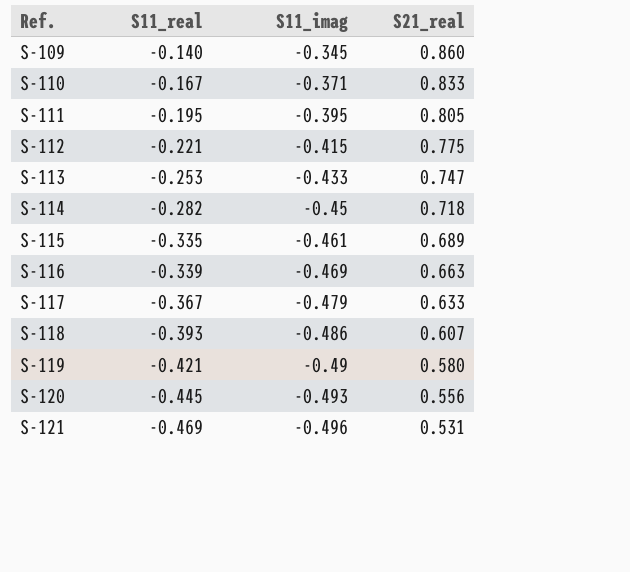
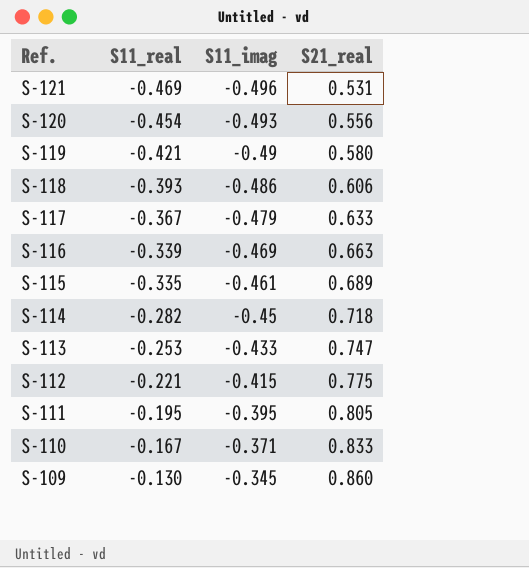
row order: Ref. ascending -> Ref. descending
S-120 | S11_real: -0.445 -> -0.454
S-118 | S21_real: 0.607 -> 0.606
S-109 | S11_real: -0.140 -> -0.130

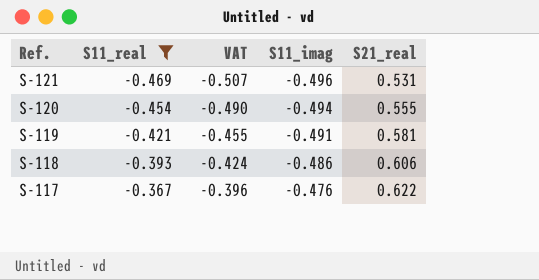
filter: none -> S11_real <= -0.367
column VAT | formula: none -> [S11_real] * 1.08
S-120 | S11_imag: -0.493 -> -0.494
S-120 | S21_real: 0.556 -> 0.555
S-119 | S11_imag: -0.49 -> -0.491
S-119 | S21_real: 0.580 -> 0.581
S-117 | S11_imag: -0.479 -> -0.476
S-117 | S21_real: 0.633 -> 0.622

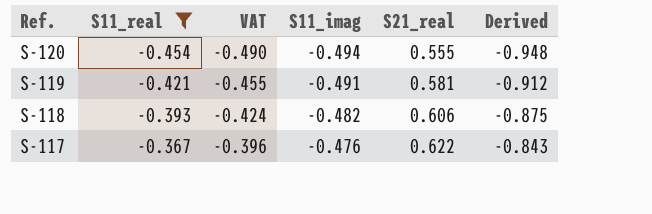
column Derived | formula: none -> [S11_real] + [S11_imag]
row S-121: -0.469 | -0.507 | -0.496 | 0.531 -> none
S-118 | S11_imag: -0.486 -> -0.482

